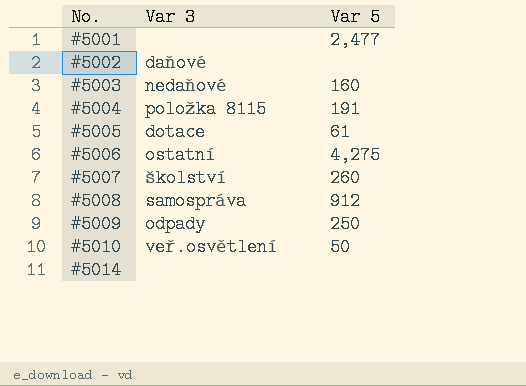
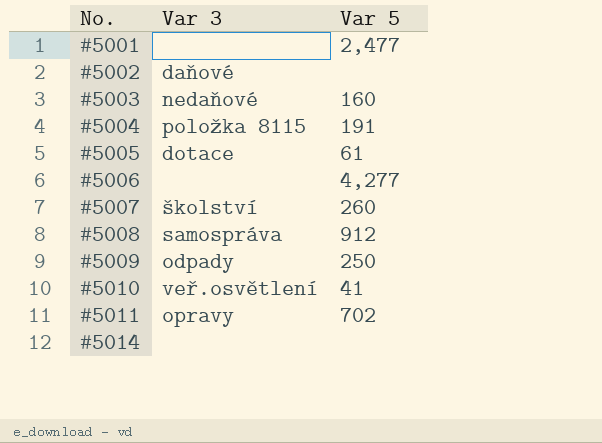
#5006 | Var 3: ostatní -> none
#5006 | Var 5: 4,275 -> 4,277
#5010 | Var 5: 50 -> 41
row #5011: none -> opravy | 702

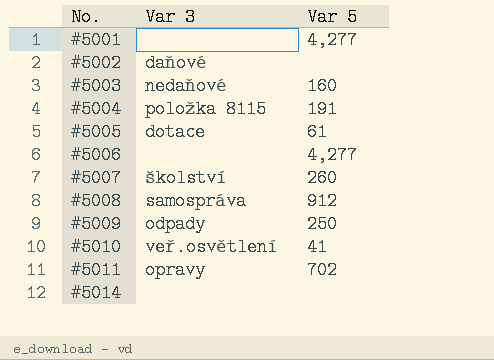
#5001 | Var 5: 2,477 -> 4,277

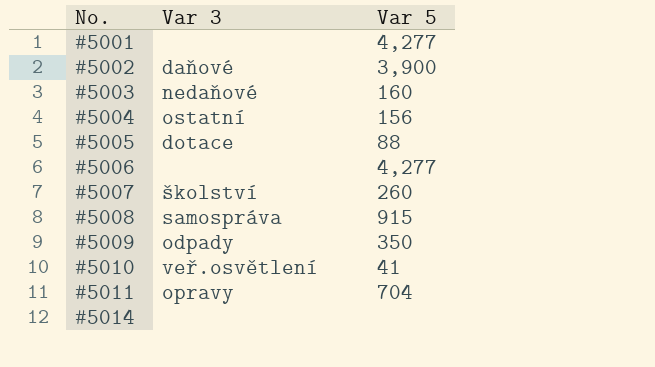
#5002 | Var 5: none -> 3,900
#5004 | Var 3: položka 8115 -> ostatní
#5004 | Var 5: 191 -> 156
#5005 | Var 5: 61 -> 88
#5008 | Var 5: 912 -> 915
#5009 | Var 5: 250 -> 350
#5011 | Var 5: 702 -> 704

